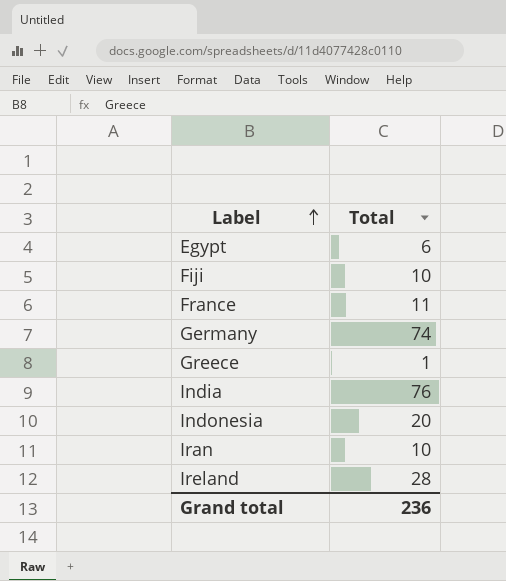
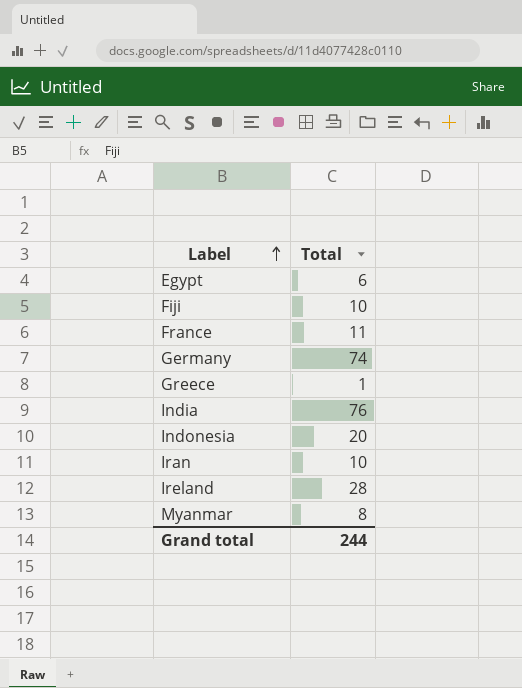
row Myanmar: none -> 8
Grand total | Total: 236 -> 244

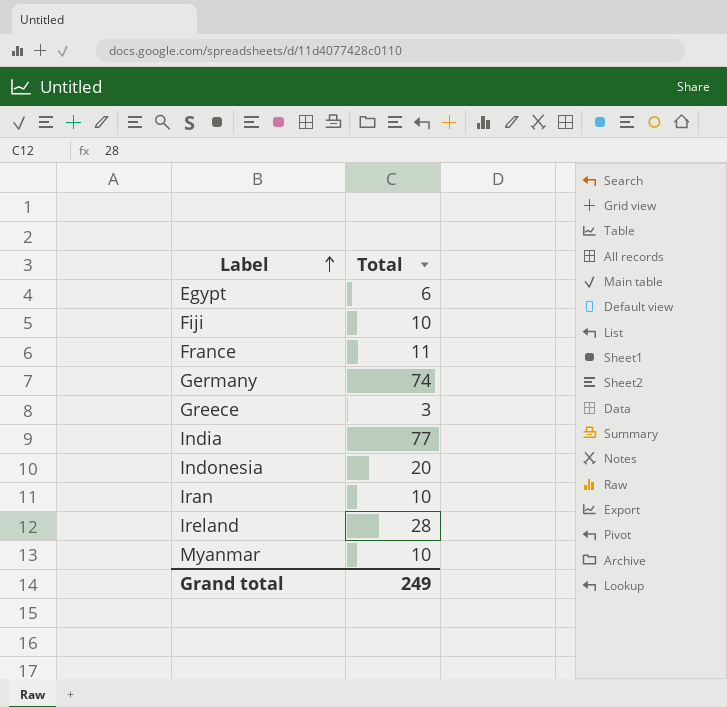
Greece | Total: 1 -> 3
India | Total: 76 -> 77
Myanmar | Total: 8 -> 10
Grand total | Total: 244 -> 249

